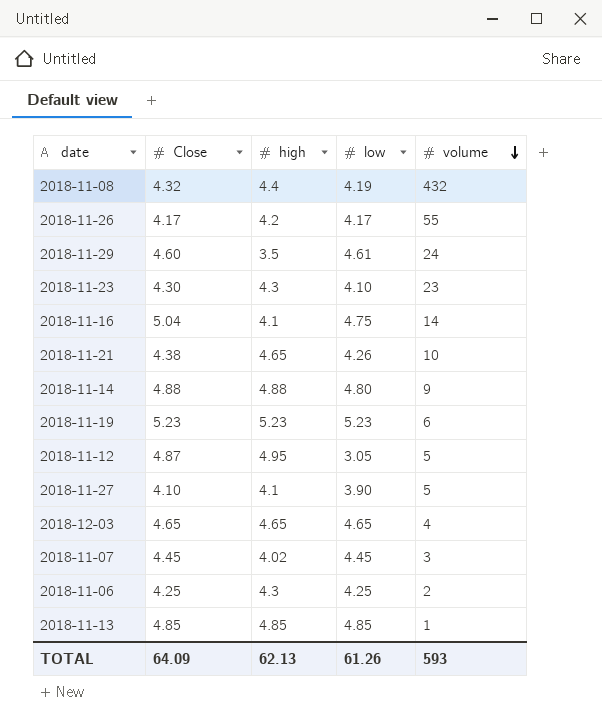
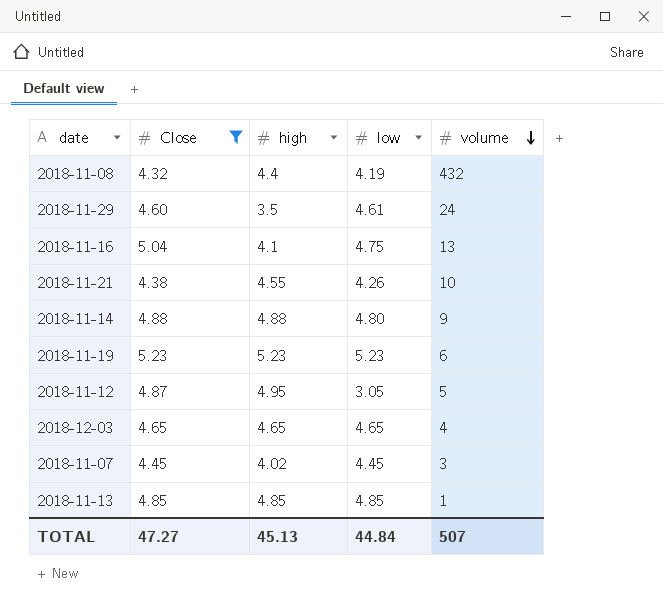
filter: none -> Close >= 4.32
2018-11-16 | volume: 14 -> 13
2018-11-21 | high: 4.65 -> 4.55
TOTAL | Close: 64.09 -> 47.27
TOTAL | high: 62.13 -> 45.13
TOTAL | low: 61.26 -> 44.84
TOTAL | volume: 593 -> 507

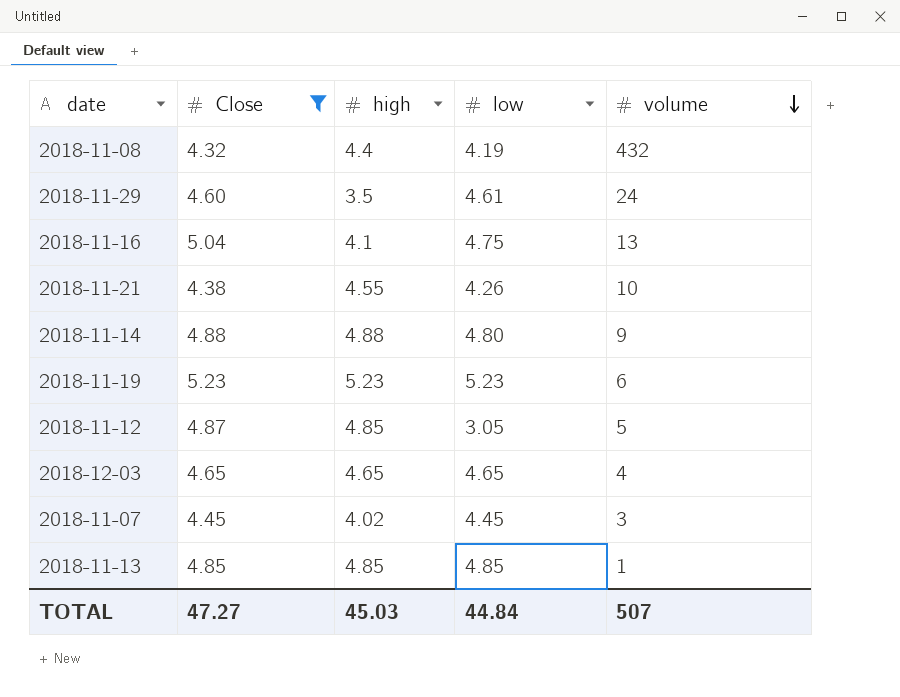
2018-11-12 | high: 4.95 -> 4.85
TOTAL | high: 45.13 -> 45.03

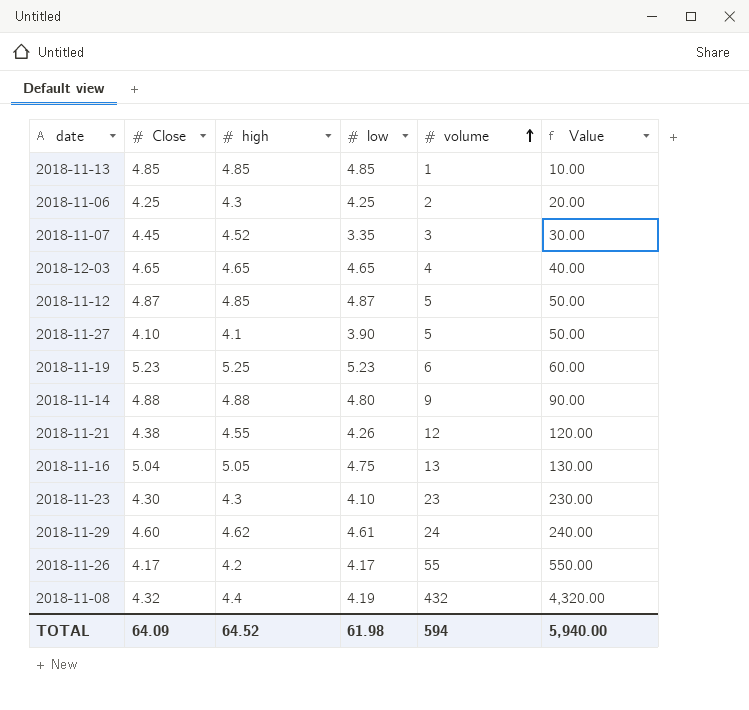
filter: Close >= 4.32 -> none
row order: volume descending -> volume ascending
column Value | formula: none -> [volume] * 10
2018-11-07 | high: 4.02 -> 4.52
2018-11-07 | low: 4.45 -> 3.35
2018-11-12 | low: 3.05 -> 4.87
2018-11-19 | high: 5.23 -> 5.25
2018-11-21 | volume: 10 -> 12
2018-11-16 | high: 4.1 -> 5.05
2018-11-29 | high: 3.5 -> 4.62
TOTAL | Close: 47.27 -> 64.09
TOTAL | high: 45.03 -> 64.52
TOTAL | low: 44.84 -> 61.98
TOTAL | volume: 507 -> 594

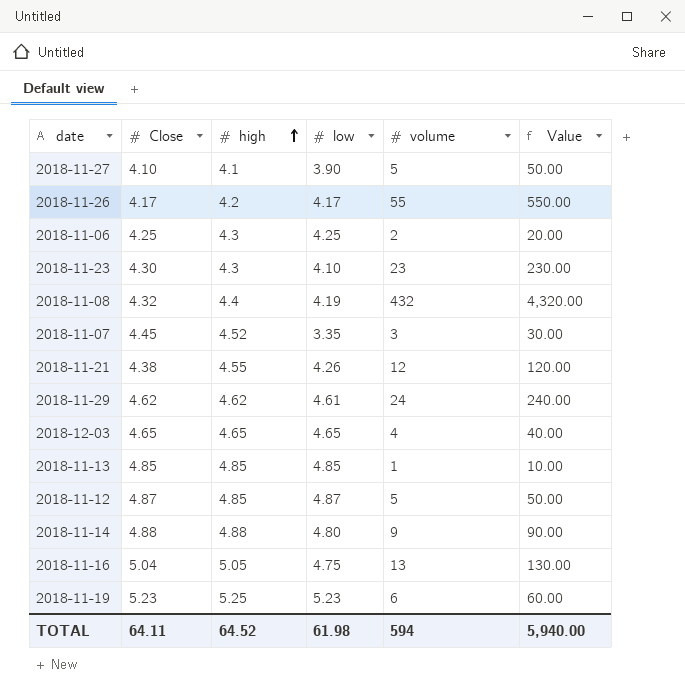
row order: volume ascending -> high ascending
2018-11-29 | Close: 4.60 -> 4.62
TOTAL | Close: 64.09 -> 64.11

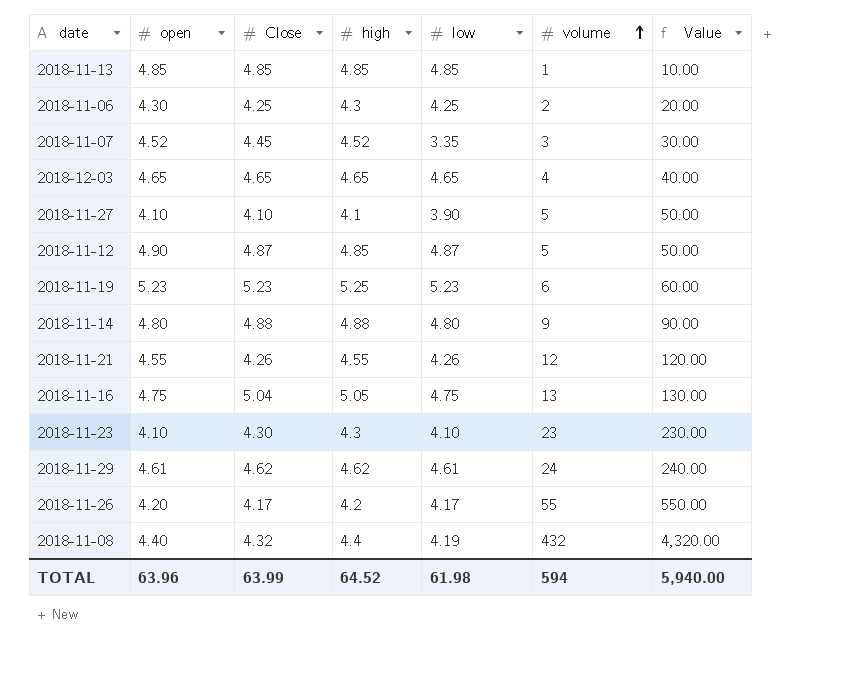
row order: high ascending -> volume ascending
column open | position: none -> 2
2018-11-21 | Close: 4.38 -> 4.26
TOTAL | Close: 64.11 -> 63.99

